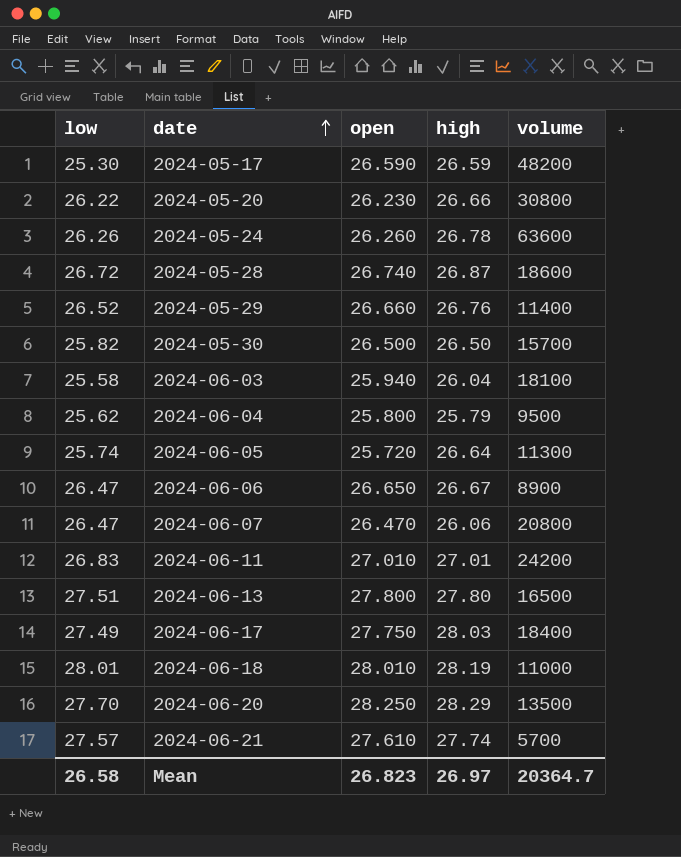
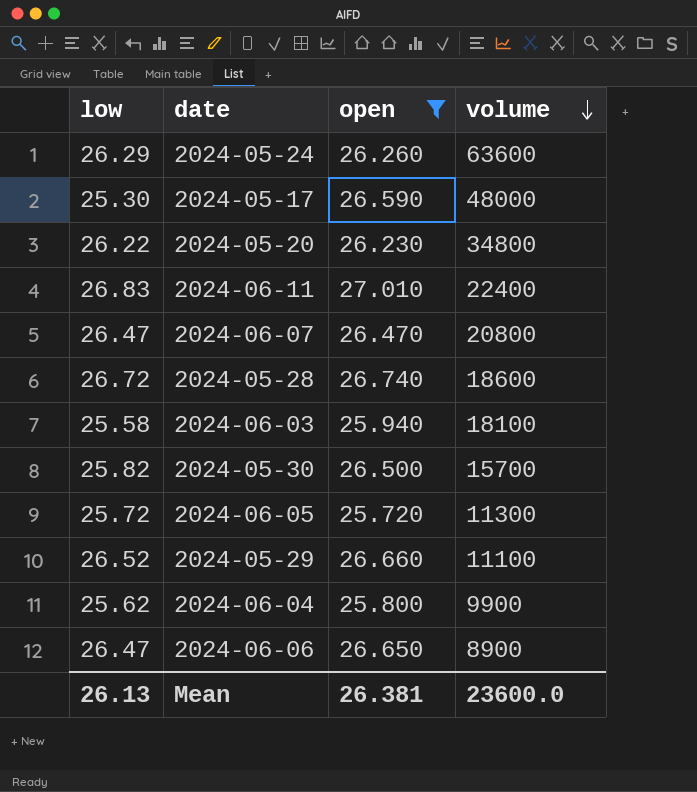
filter: none -> open <= 27.010
row order: date ascending -> volume descending
column high | position: 4 -> none
2024-05-24 | low: 26.26 -> 26.29
2024-05-17 | volume: 48200 -> 48000
2024-05-20 | volume: 30800 -> 34800
2024-06-11 | volume: 24200 -> 22400
2024-06-05 | low: 25.74 -> 25.72
2024-05-29 | volume: 11400 -> 11100
2024-06-04 | volume: 9500 -> 9900
Mean | low: 26.58 -> 26.13
Mean | open: 26.823 -> 26.381
Mean | volume: 20364.7 -> 23600.0

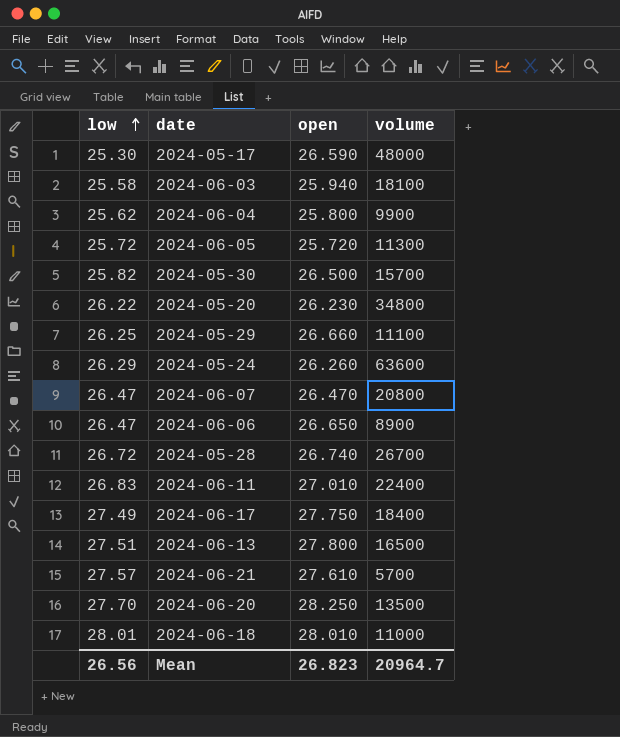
filter: open <= 27.010 -> none
row order: volume descending -> low ascending
2024-05-29 | low: 26.52 -> 26.25
2024-05-28 | volume: 18600 -> 26700
Mean | low: 26.13 -> 26.56
Mean | open: 26.381 -> 26.823
Mean | volume: 23600.0 -> 20964.7

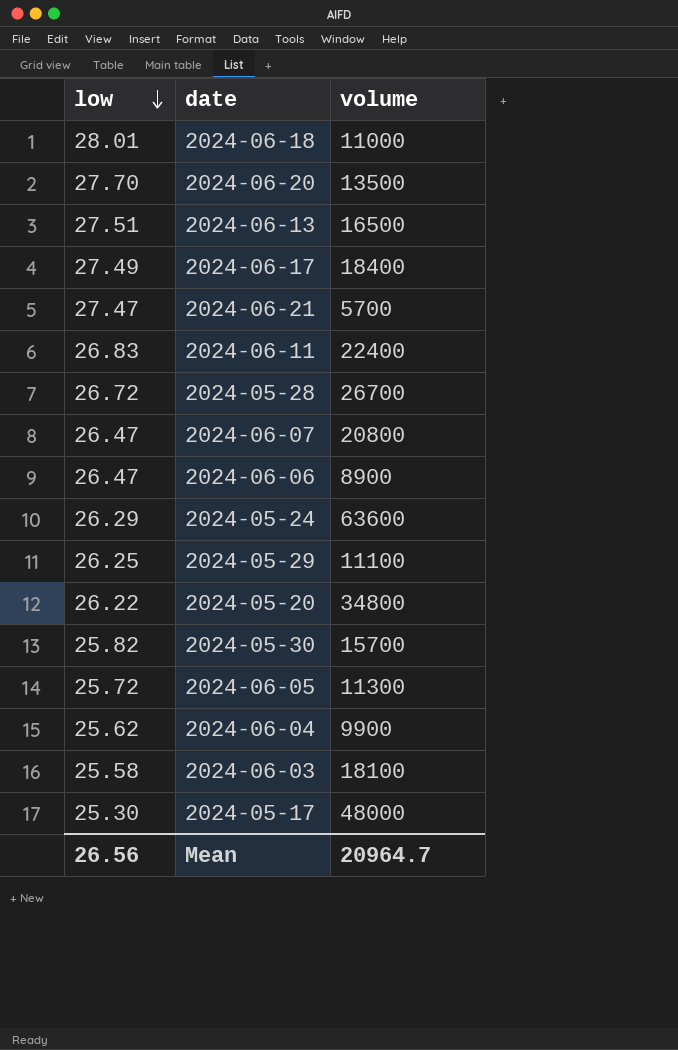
row order: low ascending -> low descending
column open | position: 3 -> none
2024-06-21 | low: 27.57 -> 27.47

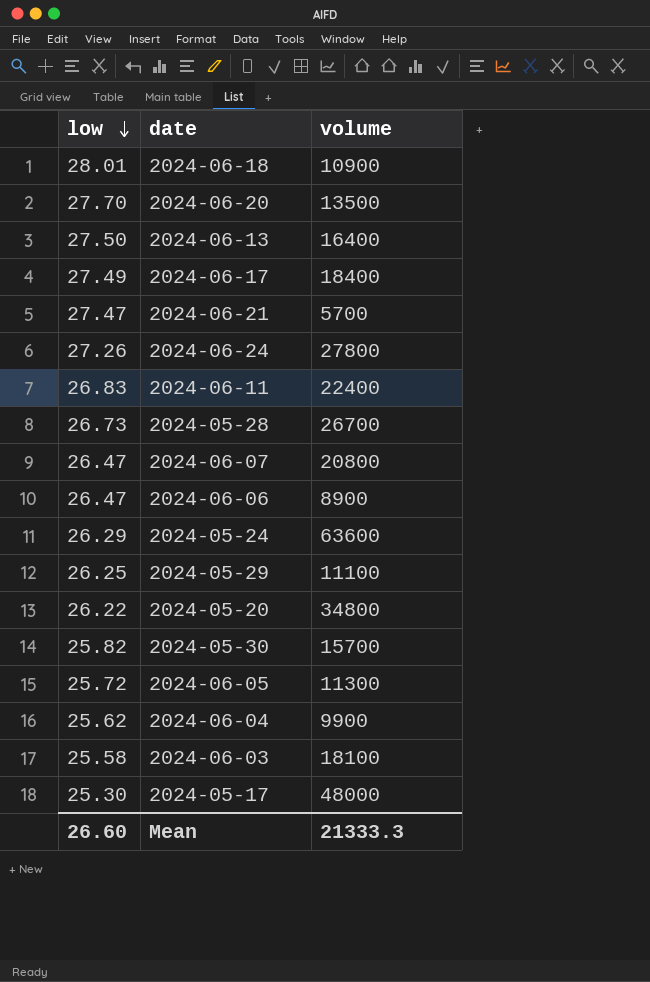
2024-06-18 | volume: 11000 -> 10900
2024-06-13 | low: 27.51 -> 27.50
2024-06-13 | volume: 16500 -> 16400
row 2024-06-24: none -> 27.26 | 27800
2024-05-28 | low: 26.72 -> 26.73
Mean | low: 26.56 -> 26.60
Mean | volume: 20964.7 -> 21333.3

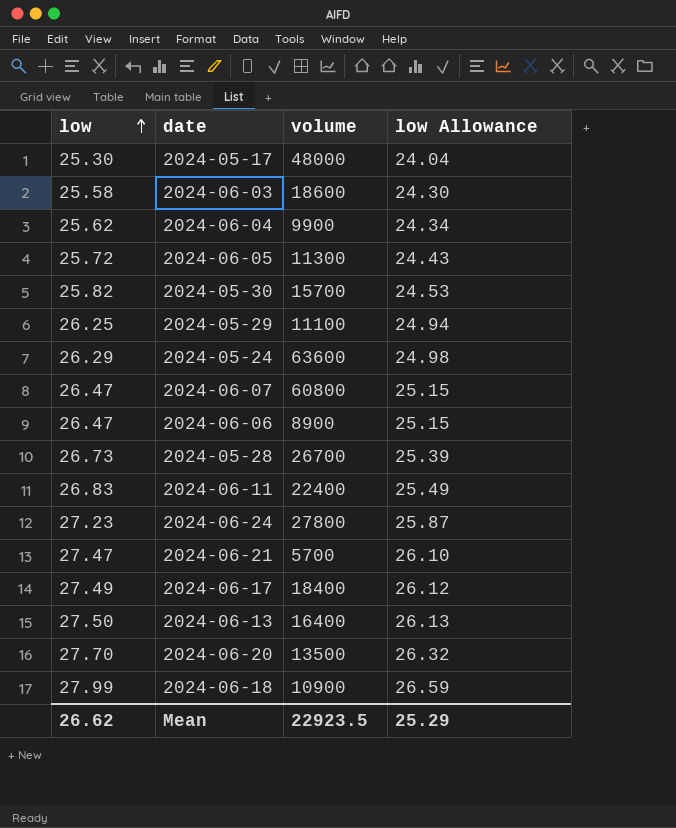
row order: low descending -> low ascending
column low Allowance | formula: none -> [low] * 0.95
row 2024-05-20: 26.22 | 34800 -> none
2024-06-03 | volume: 18100 -> 18600
2024-06-07 | volume: 20800 -> 60800
2024-06-24 | low: 27.26 -> 27.23
2024-06-18 | low: 28.01 -> 27.99
Mean | low: 26.60 -> 26.62
Mean | volume: 21333.3 -> 22923.5

